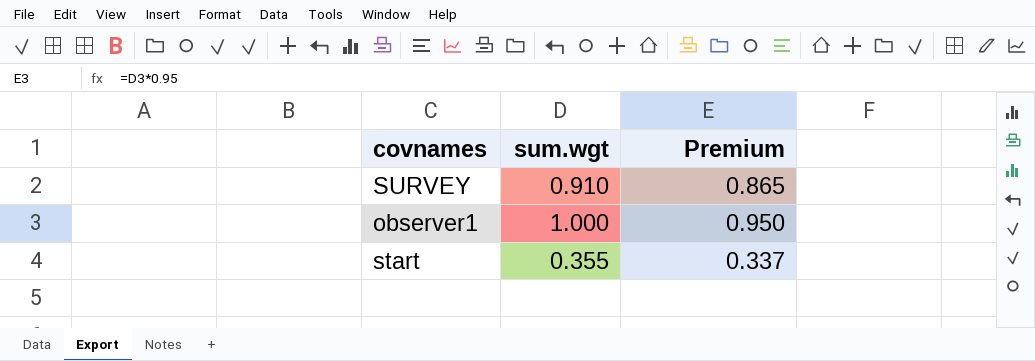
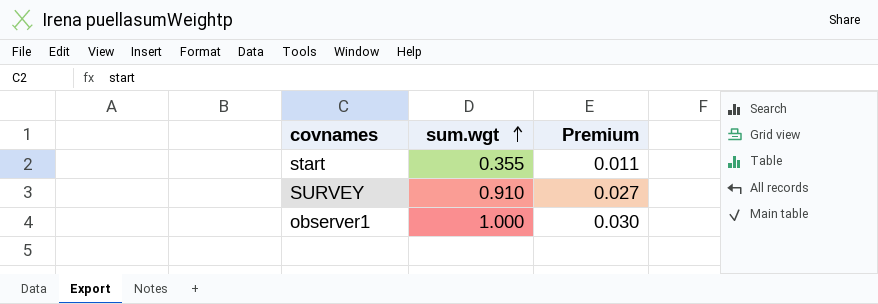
row order: none -> sum.wgt ascending
column Premium | formula: [sum.wgt] * 0.95 -> [sum.wgt] * 0.03

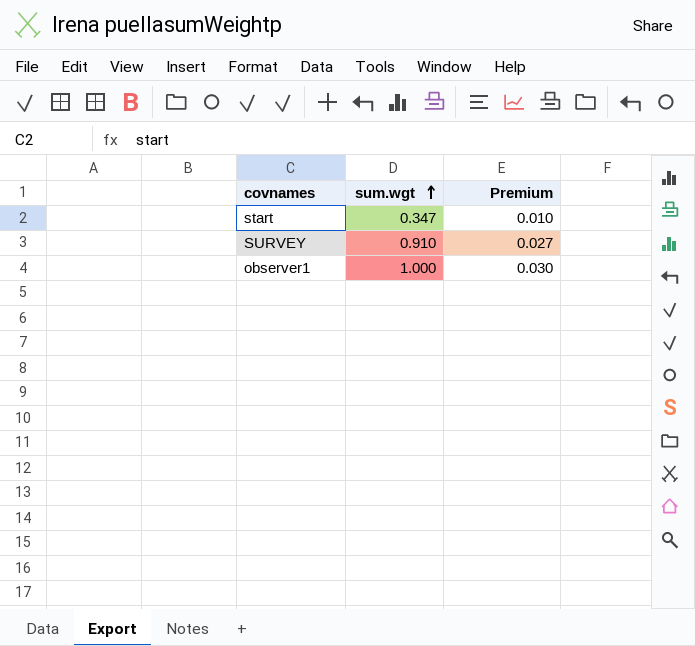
start | sum.wgt: 0.355 -> 0.347
start | Premium: 0.011 -> 0.010

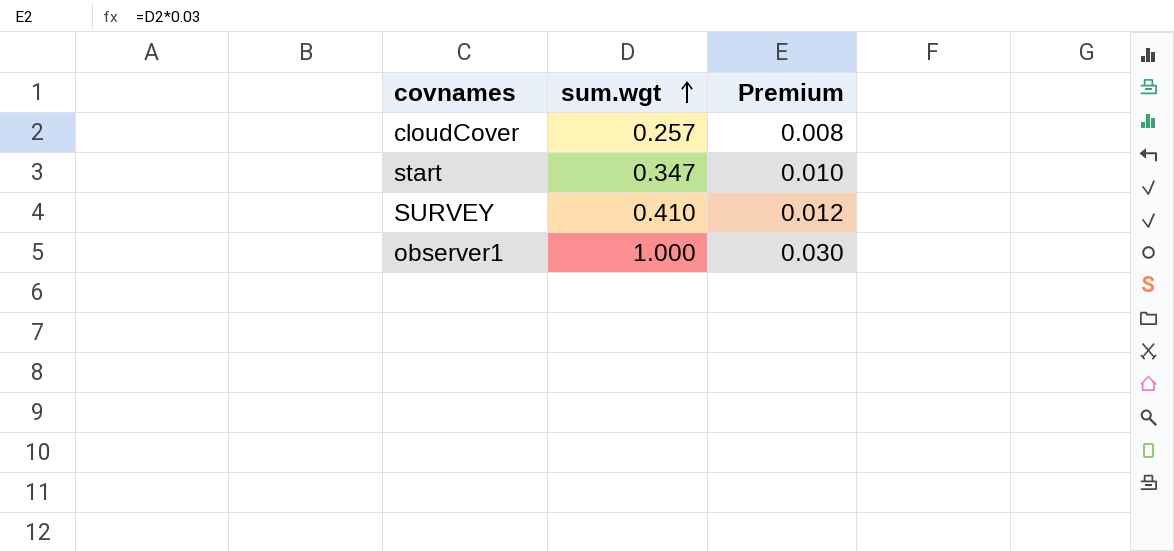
row cloudCover: none -> 0.257 | 0.008
SURVEY | sum.wgt: 0.910 -> 0.410
SURVEY | Premium: 0.027 -> 0.012

